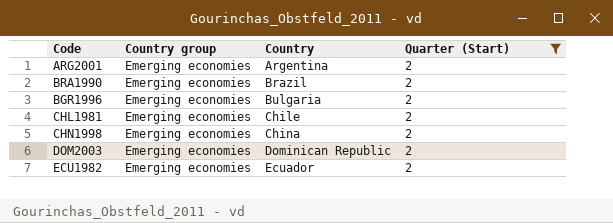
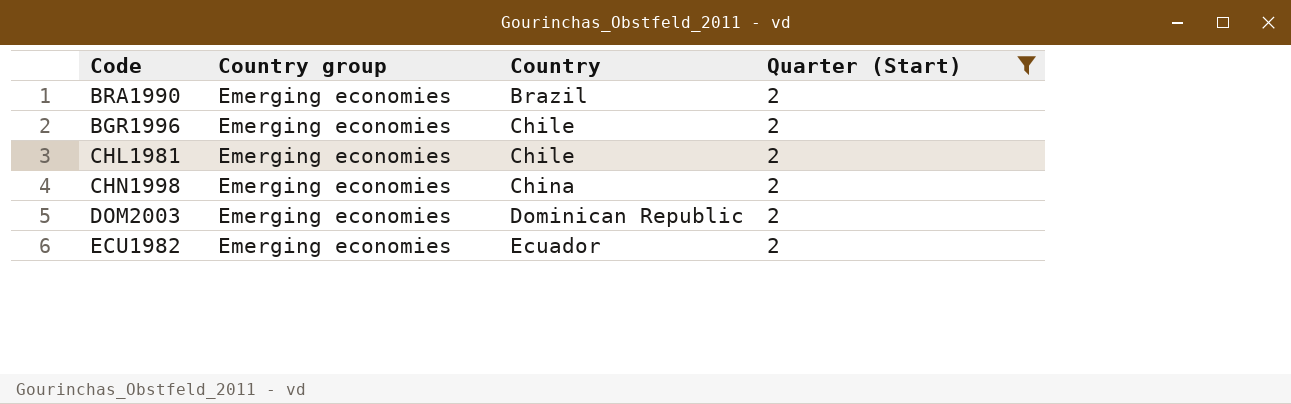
row ARG2001: Emerging economies | Argentina | 2 -> none
BGR1996 | Country: Bulgaria -> Chile

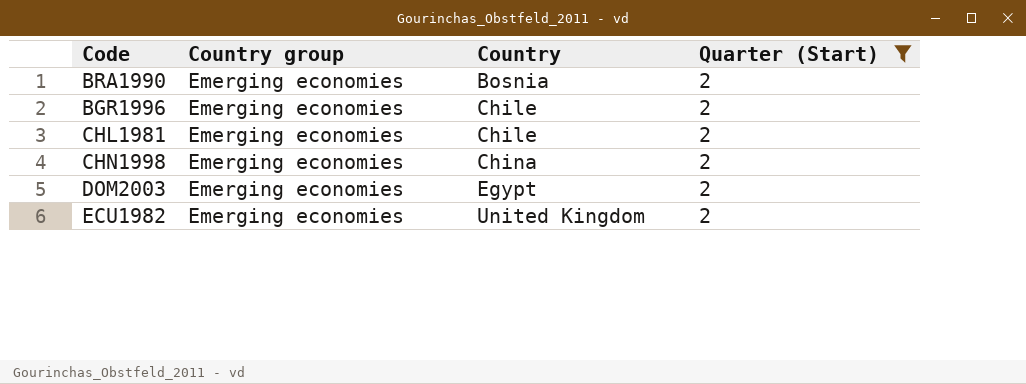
BRA1990 | Country: Brazil -> Bosnia
DOM2003 | Country: Dominican Republic -> Egypt
ECU1982 | Country: Ecuador -> United Kingdom

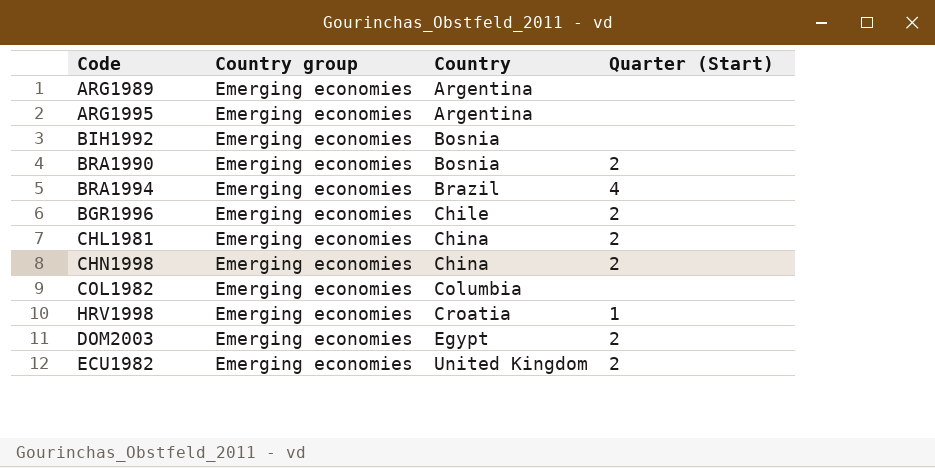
filter: Quarter (Start) = 2 -> none
CHL1981 | Country: Chile -> China

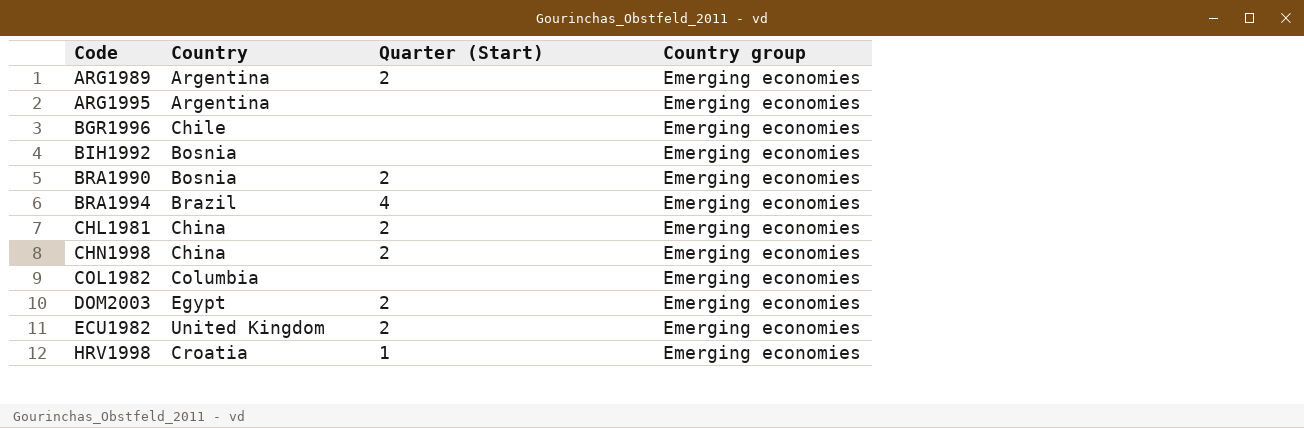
row order: Country ascending -> Code ascending
column Country group | position: 2 -> 4
ARG1989 | Quarter (Start): none -> 2
BGR1996 | Quarter (Start): 2 -> none

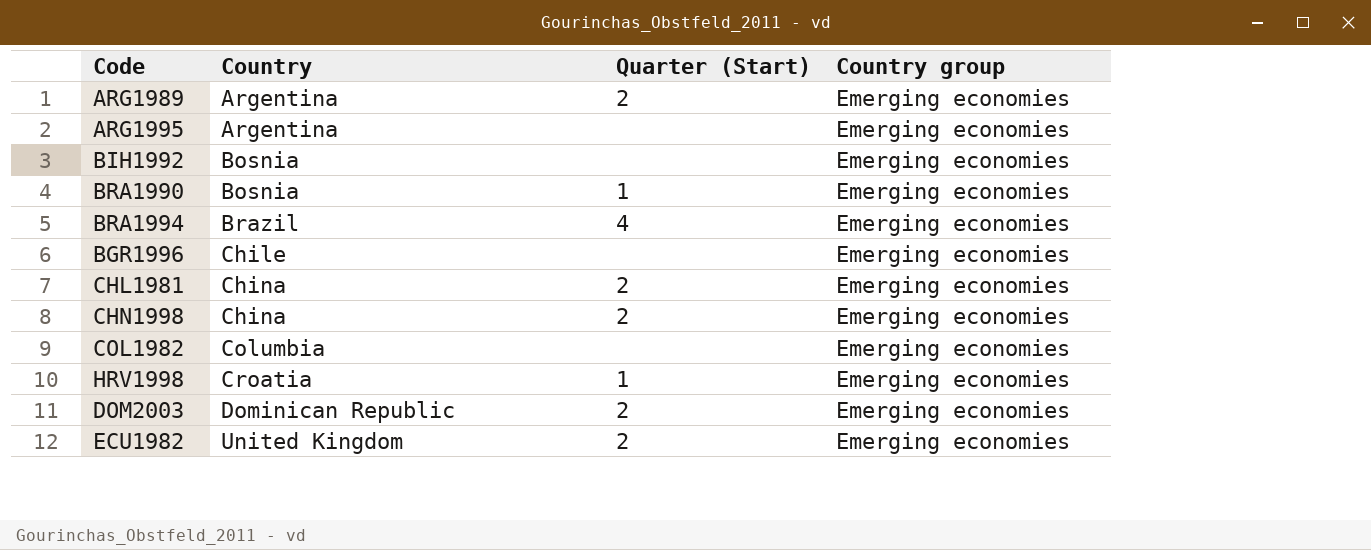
row order: Code ascending -> Country ascending
BRA1990 | Quarter (Start): 2 -> 1
DOM2003 | Country: Egypt -> Dominican Republic

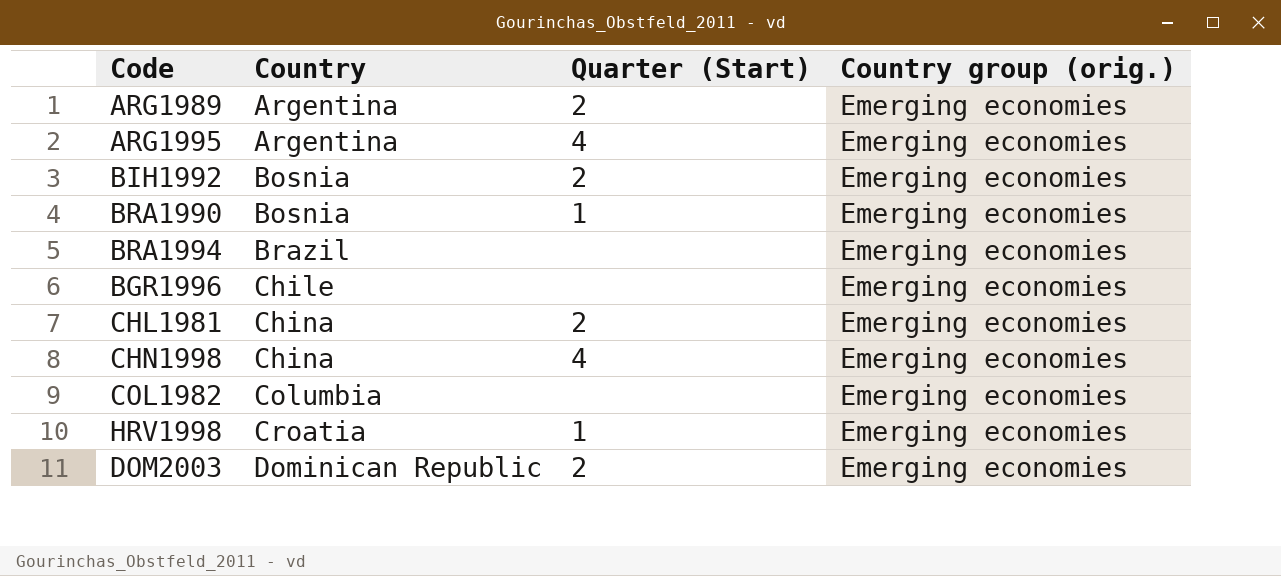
column name: Country group -> Country group (orig.)
row ECU1982: United Kingdom | 2 | Emerging economies -> none
ARG1995 | Quarter (Start): none -> 4
BIH1992 | Quarter (Start): none -> 2
BRA1994 | Quarter (Start): 4 -> none
CHN1998 | Quarter (Start): 2 -> 4

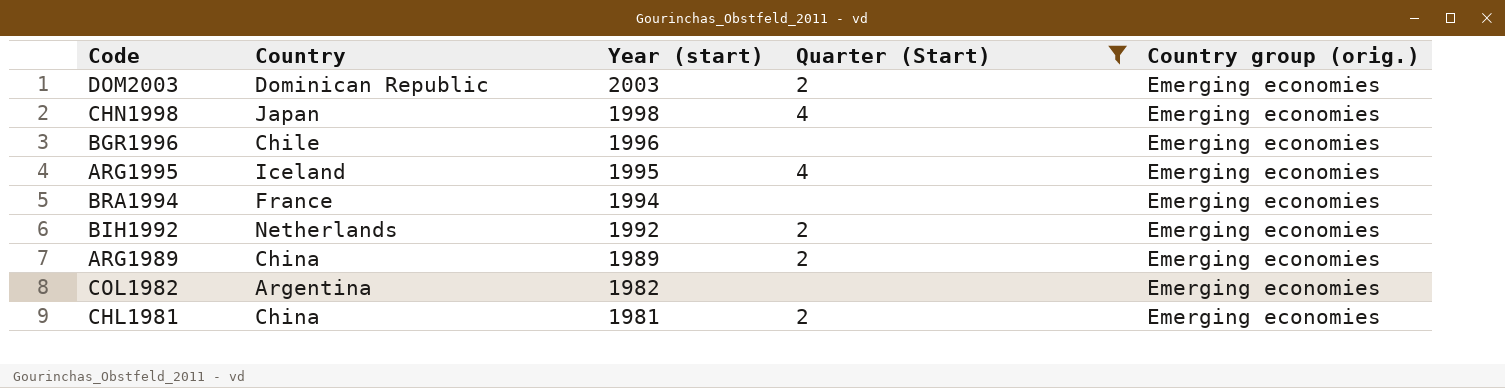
filter: none -> Quarter (Start) != 1
row order: Country ascending -> Year (start) descending
column Year (start) | position: none -> 3
CHN1998 | Country: China -> Japan
ARG1995 | Country: Argentina -> Iceland
BRA1994 | Country: Brazil -> France
BIH1992 | Country: Bosnia -> Netherlands
ARG1989 | Country: Argentina -> China
COL1982 | Country: Columbia -> Argentina

